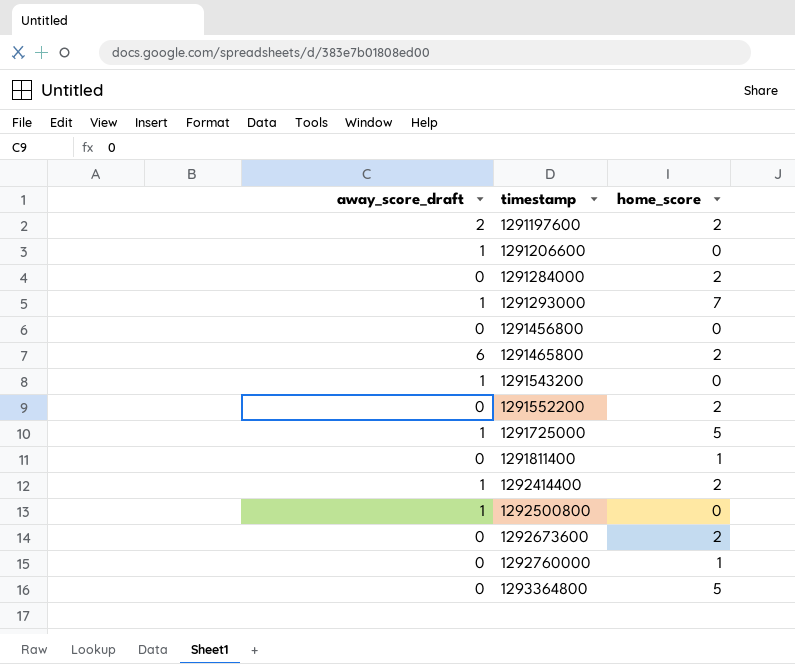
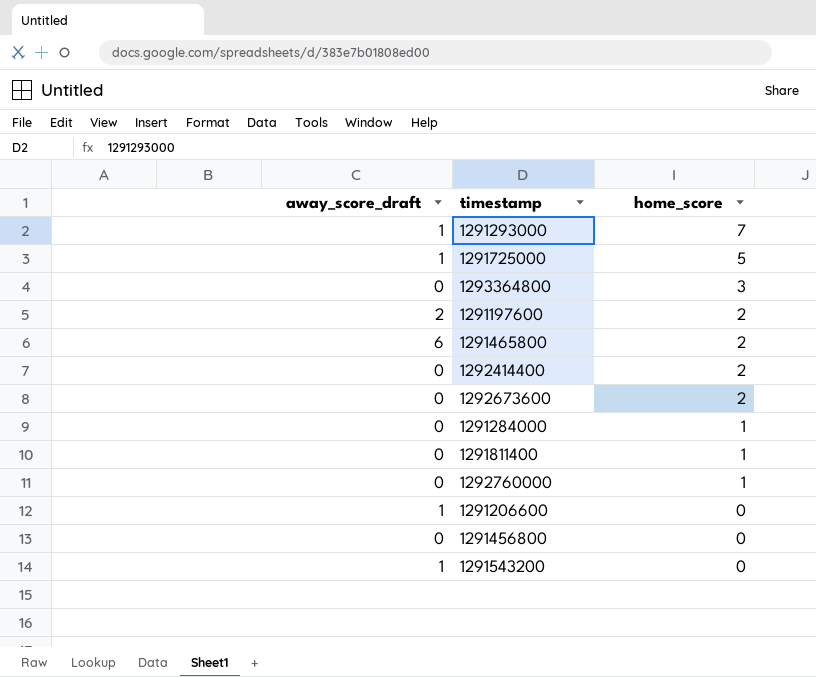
row order: timestamp ascending -> home_score descending
row 1291552200: 0 | 2 -> none
row 1292500800: 1 | 0 -> none
1293364800 | home_score: 5 -> 3
1292414400 | away_score_draft: 1 -> 0
1291284000 | home_score: 2 -> 1

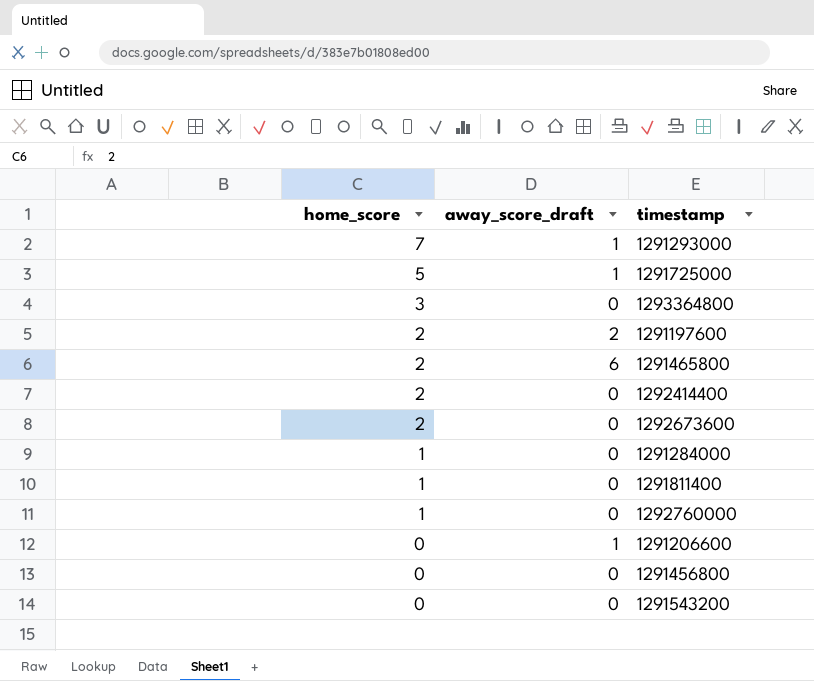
column home_score | position: 3 -> 1
1291543200 | away_score_draft: 1 -> 0

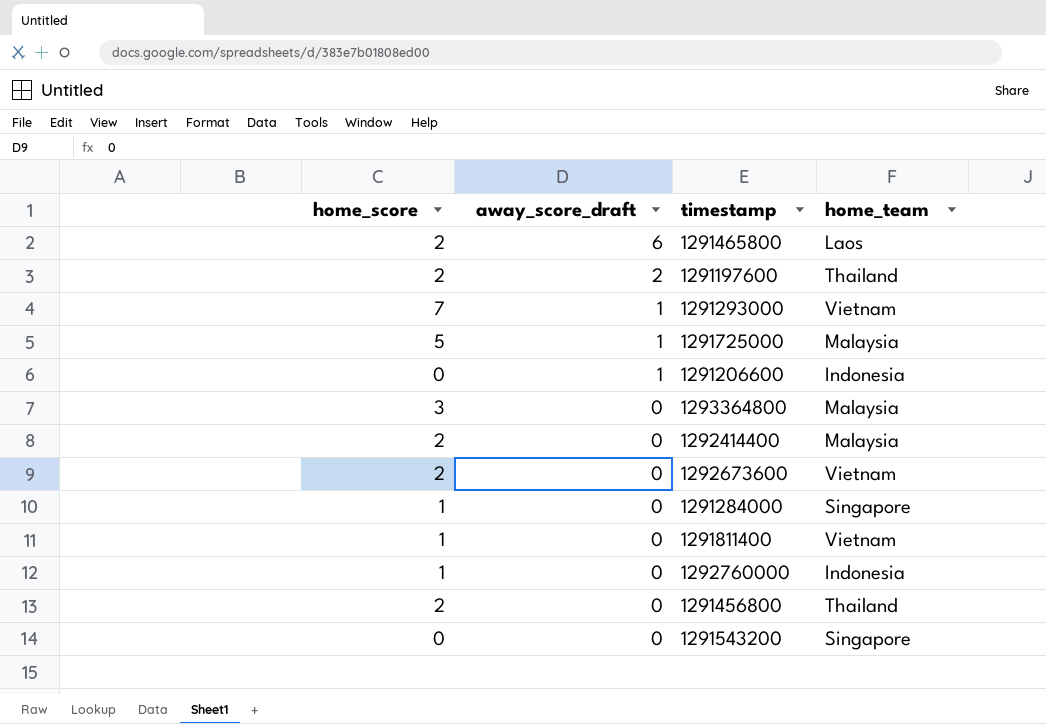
row order: home_score descending -> away_score_draft descending
column home_team | position: none -> 4
1291456800 | home_score: 0 -> 2

